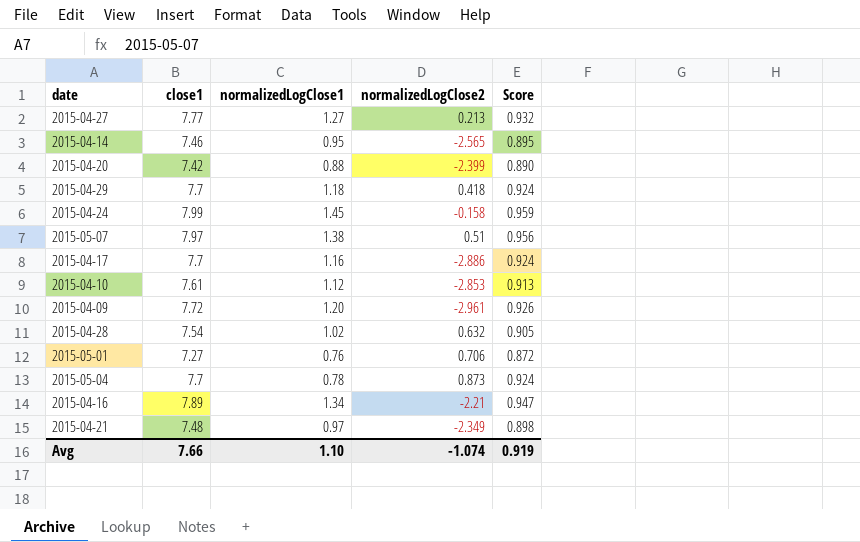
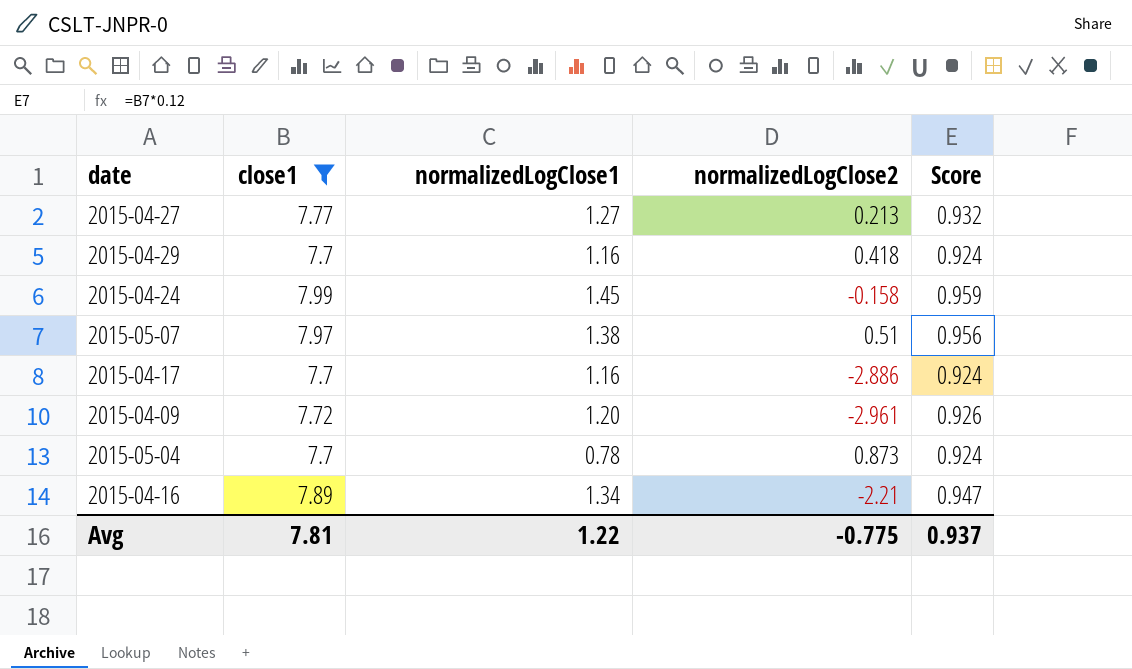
filter: none -> close1 >= 7.7
2015-04-29 | normalizedLogClose1: 1.18 -> 1.16
Avg | close1: 7.66 -> 7.81
Avg | normalizedLogClose1: 1.10 -> 1.22
Avg | normalizedLogClose2: -1.074 -> -0.775
Avg | Score: 0.919 -> 0.937

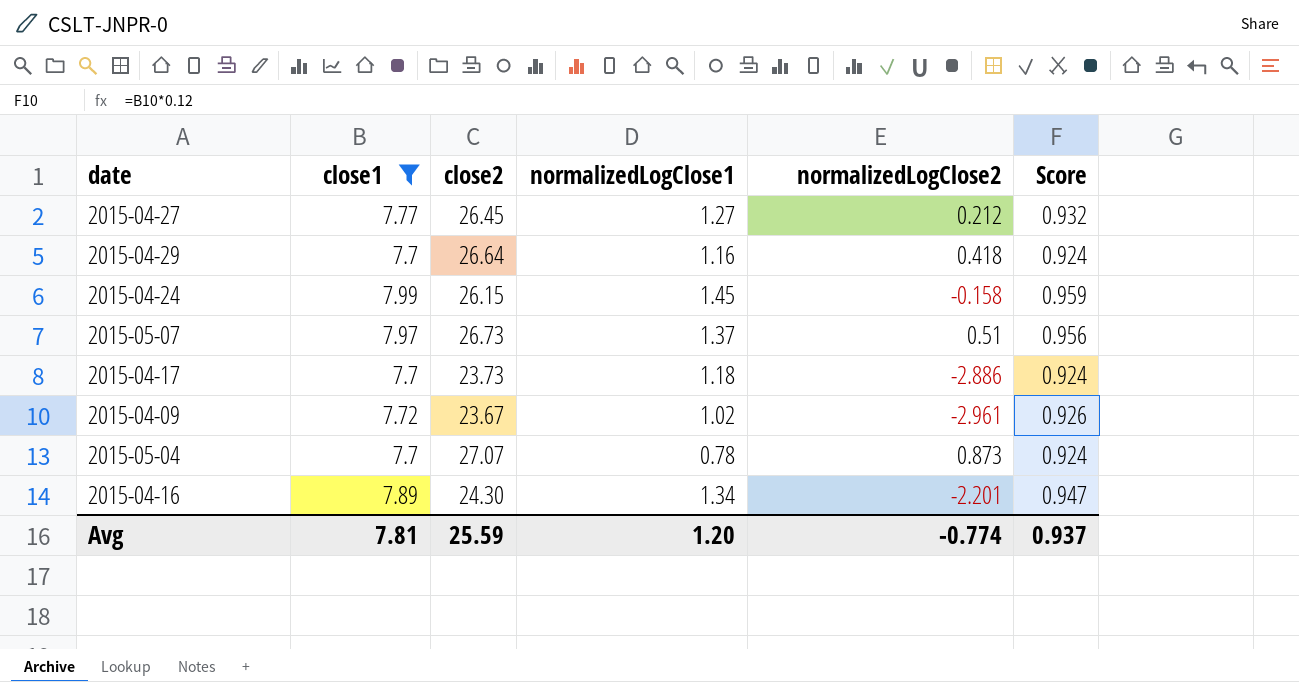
column close2 | position: none -> 3
2015-04-27 | normalizedLogClose2: 0.213 -> 0.212
2015-05-07 | normalizedLogClose1: 1.38 -> 1.37
2015-04-17 | normalizedLogClose1: 1.16 -> 1.18
2015-04-09 | normalizedLogClose1: 1.20 -> 1.02
2015-04-16 | normalizedLogClose2: -2.21 -> -2.201
Avg | normalizedLogClose1: 1.22 -> 1.20
Avg | normalizedLogClose2: -0.775 -> -0.774

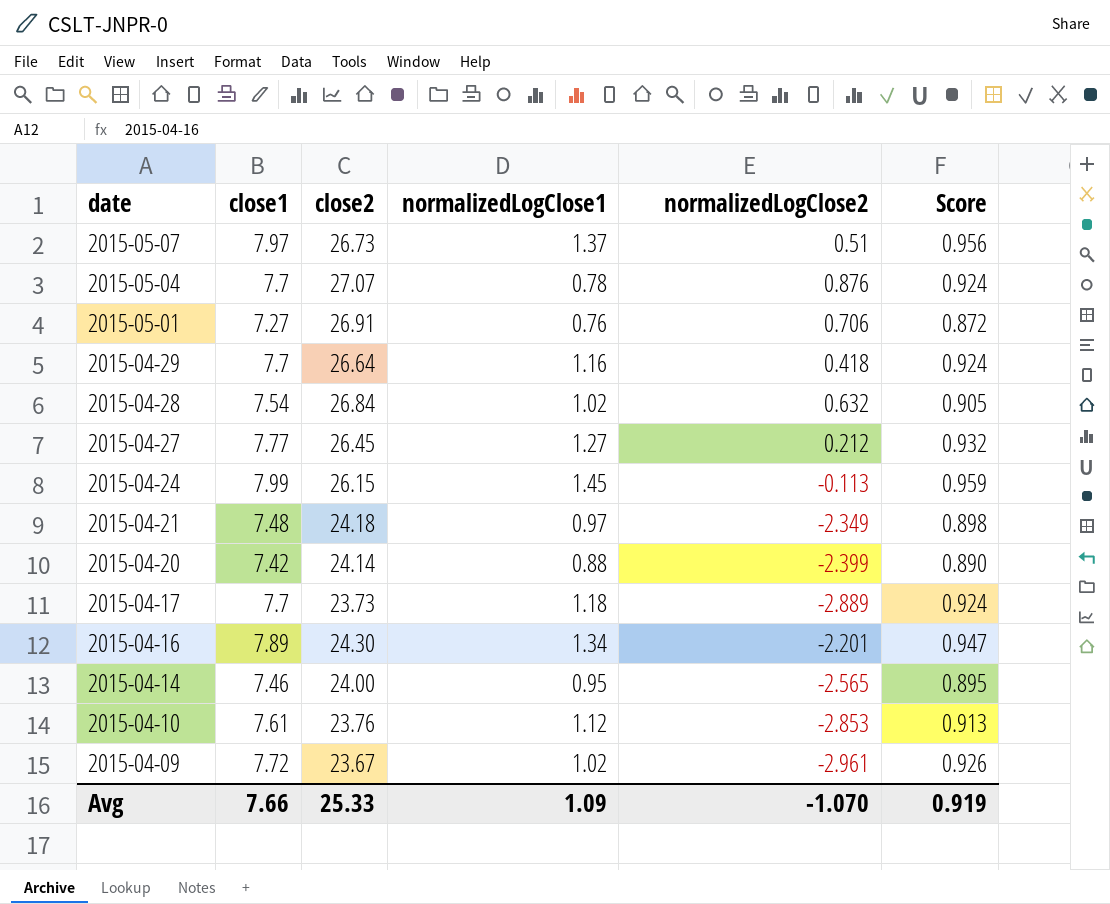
filter: close1 >= 7.7 -> none
row order: none -> date descending
2015-05-04 | normalizedLogClose2: 0.873 -> 0.876
2015-04-24 | normalizedLogClose2: -0.158 -> -0.113
2015-04-17 | normalizedLogClose2: -2.886 -> -2.889
Avg | close1: 7.81 -> 7.66
Avg | close2: 25.59 -> 25.33
Avg | normalizedLogClose1: 1.20 -> 1.09
Avg | normalizedLogClose2: -0.774 -> -1.070
Avg | Score: 0.937 -> 0.919

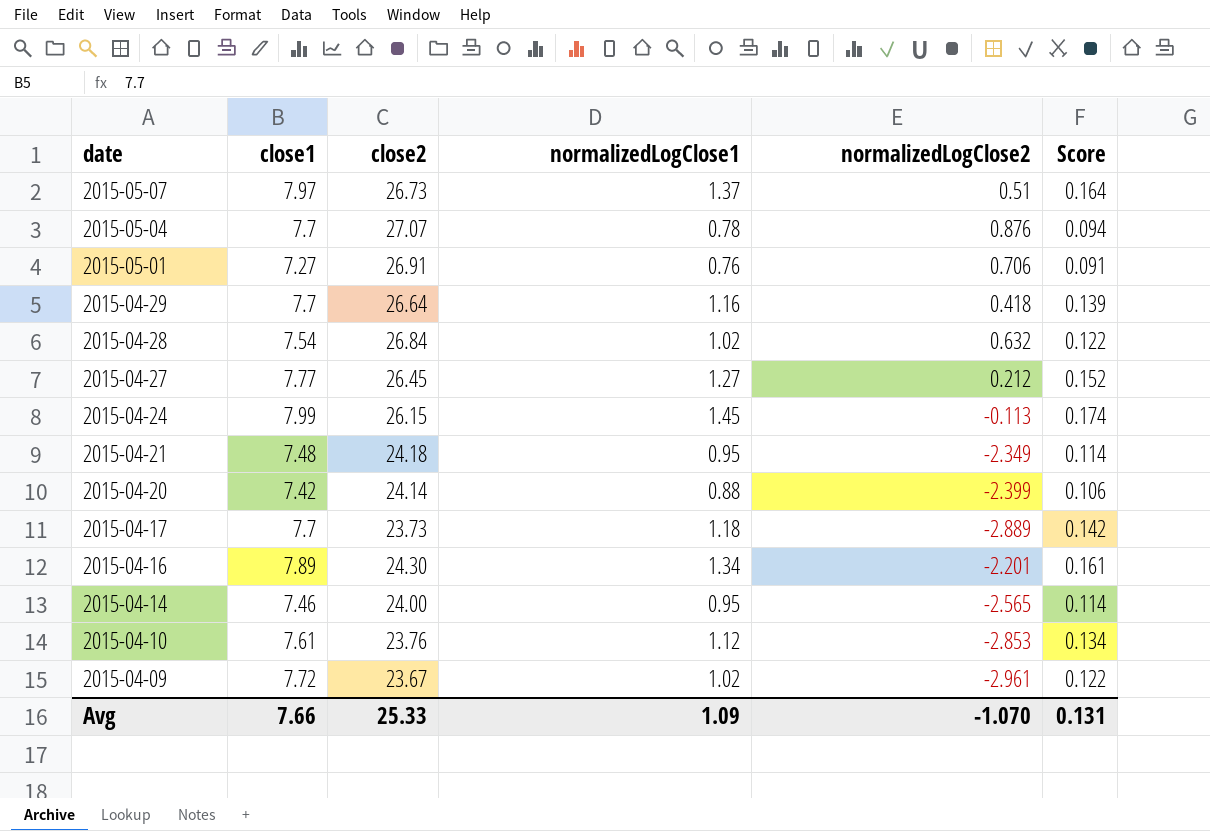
column Score | formula: [close1] * 0.12 -> [normalizedLogClose1] * 0.12
2015-04-21 | normalizedLogClose1: 0.97 -> 0.95
Avg | Score: 0.919 -> 0.131

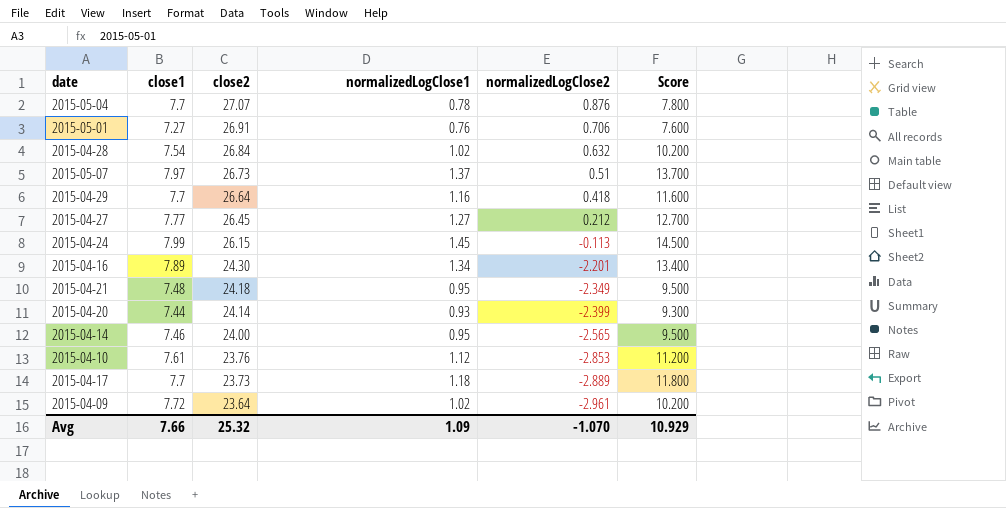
row order: date descending -> close2 descending
column Score | formula: [normalizedLogClose1] * 0.12 -> [normalizedLogClose1] * 10
2015-04-20 | close1: 7.42 -> 7.44
2015-04-20 | normalizedLogClose1: 0.88 -> 0.93
2015-04-09 | close2: 23.67 -> 23.64
Avg | close2: 25.33 -> 25.32
Avg | Score: 0.131 -> 10.929

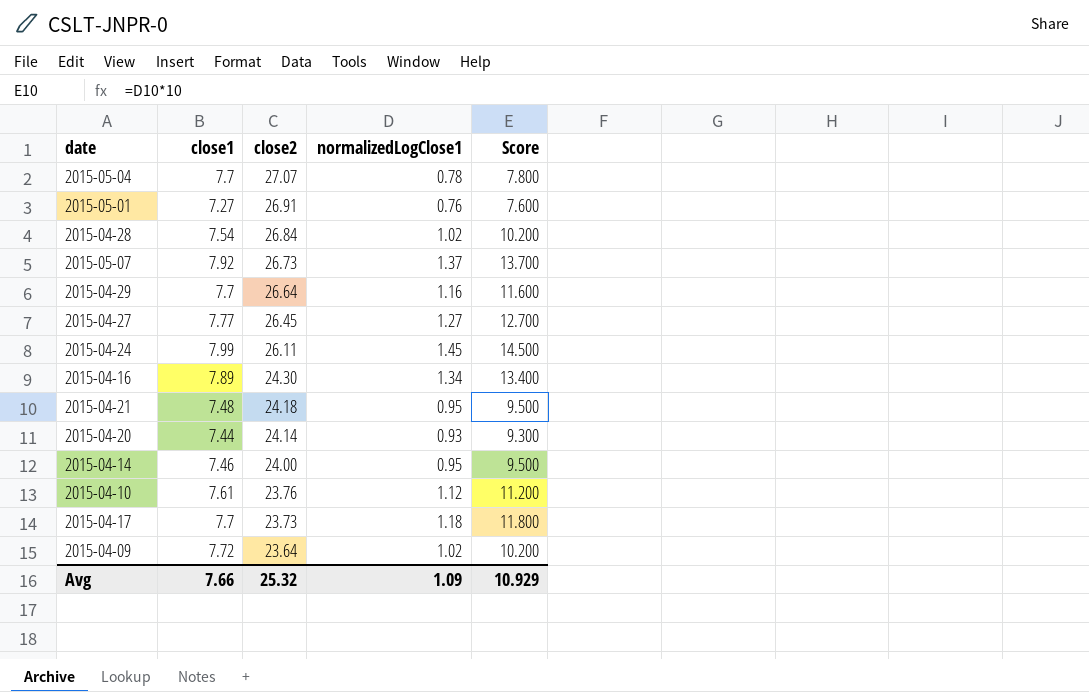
column normalizedLogClose2 | position: 5 -> none
2015-05-07 | close1: 7.97 -> 7.92
2015-04-24 | close2: 26.15 -> 26.11

